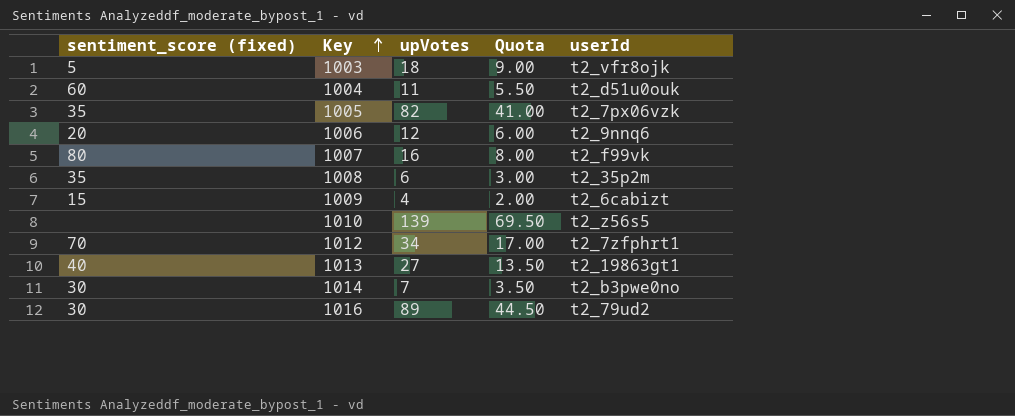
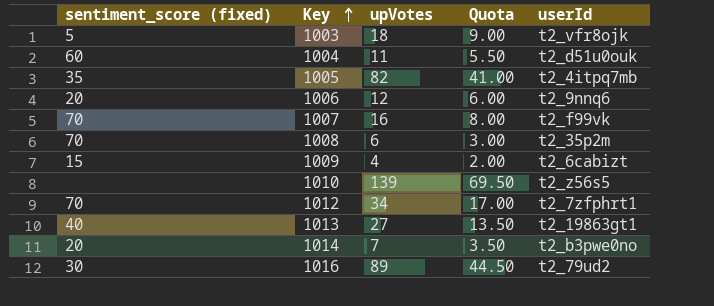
1005 | userId: t2_7px06vzk -> t2_4itpq7mb
1007 | sentiment_score (fixed): 80 -> 70
1008 | sentiment_score (fixed): 35 -> 70
1014 | sentiment_score (fixed): 30 -> 20

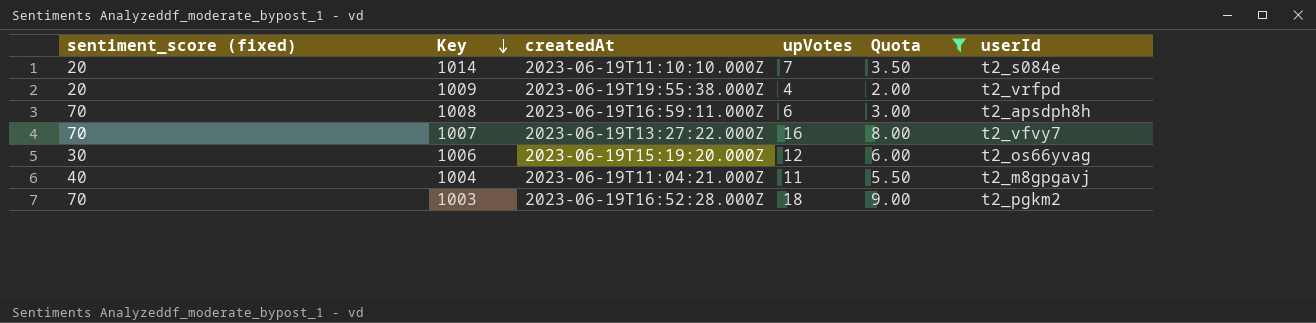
filter: none -> Quota <= 9.00
row order: Key ascending -> Key descending
column createdAt | position: none -> 3
1014 | userId: t2_b3pwe0no -> t2_s084e
1009 | sentiment_score (fixed): 15 -> 20
1009 | userId: t2_6cabizt -> t2_vrfpd
1008 | userId: t2_35p2m -> t2_apsdph8h
1007 | userId: t2_f99vk -> t2_vfvy7
1006 | sentiment_score (fixed): 20 -> 30
1006 | userId: t2_9nnq6 -> t2_os66yvag
1004 | sentiment_score (fixed): 60 -> 40
1004 | userId: t2_d51u0ouk -> t2_m8gpgavj
1003 | sentiment_score (fixed): 5 -> 70
1003 | userId: t2_vfr8ojk -> t2_pgkm2

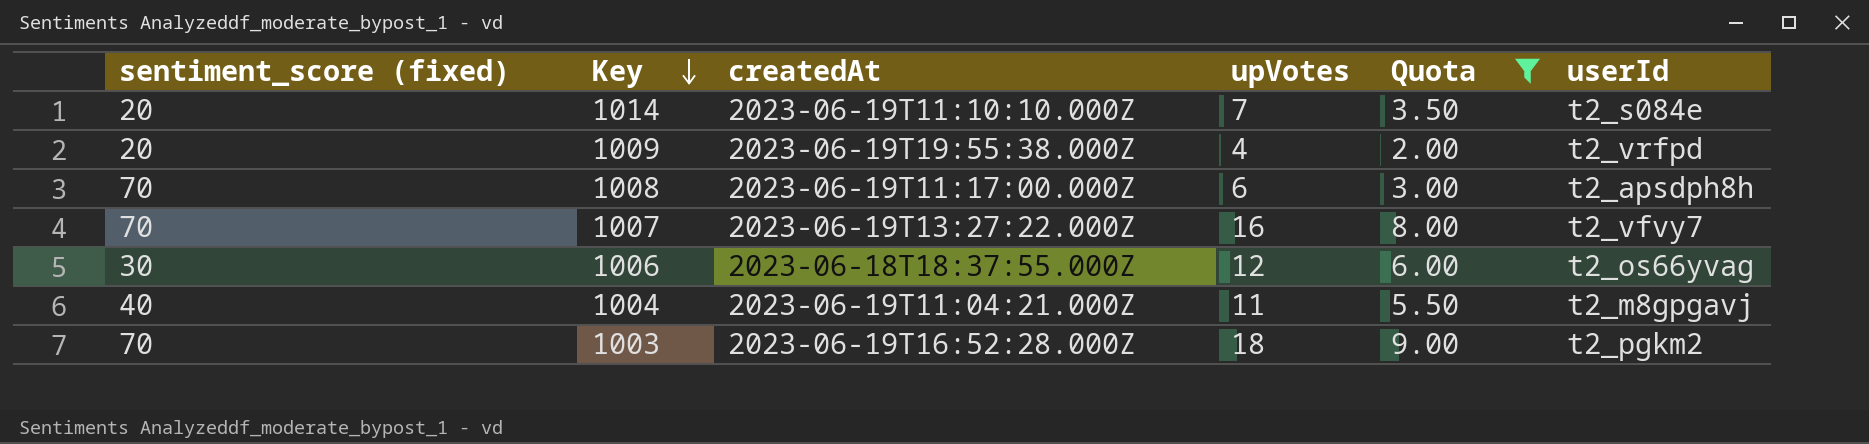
1008 | createdAt: 2023-06-19T16:59:11.000Z -> 2023-06-19T11:17:00.000Z
1006 | createdAt: 2023-06-19T15:19:20.000Z -> 2023-06-18T18:37:55.000Z

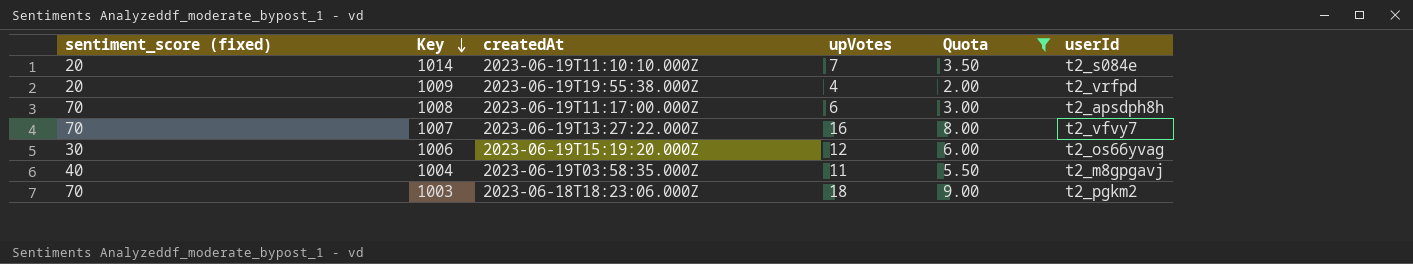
1006 | createdAt: 2023-06-18T18:37:55.000Z -> 2023-06-19T15:19:20.000Z
1004 | createdAt: 2023-06-19T11:04:21.000Z -> 2023-06-19T03:58:35.000Z
1003 | createdAt: 2023-06-19T16:52:28.000Z -> 2023-06-18T18:23:06.000Z

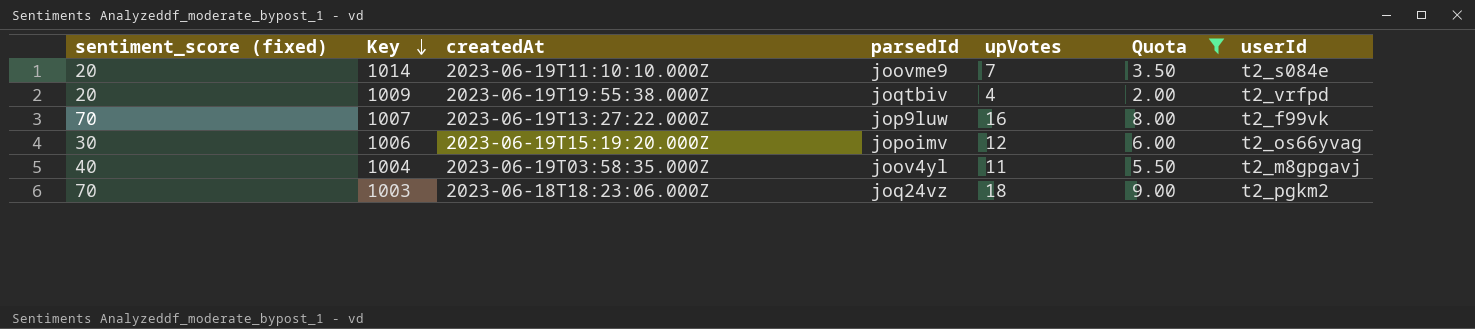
column parsedId | position: none -> 4
row 1008: 70 | 2023-06-19T11:17:00.000Z | 6 | 3.00 | t2_apsdph8h -> none
1007 | userId: t2_vfvy7 -> t2_f99vk

